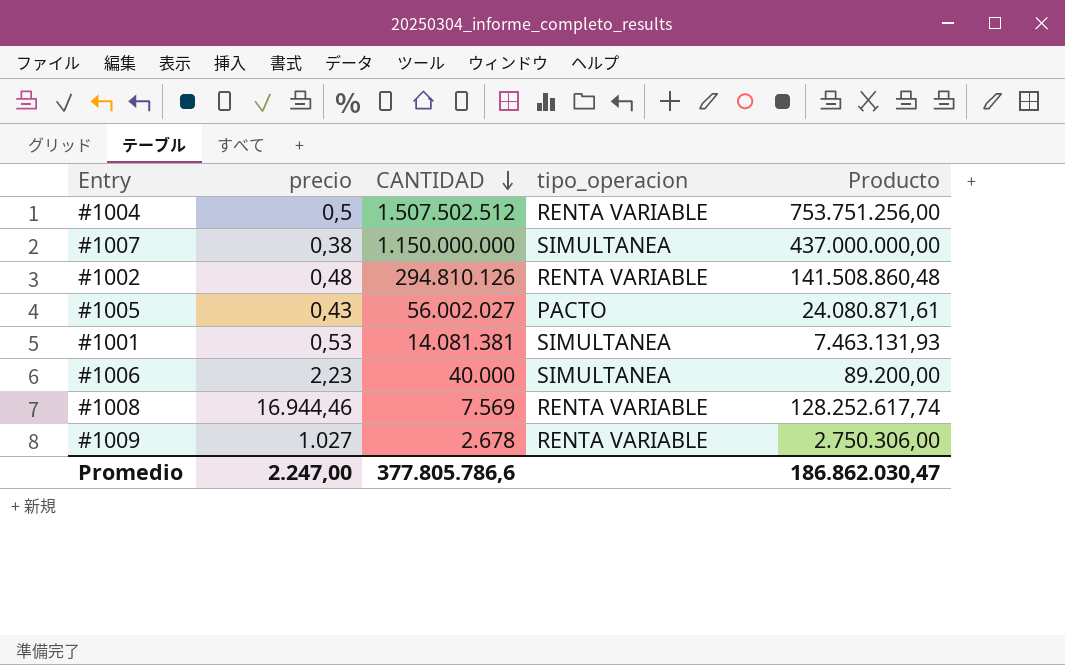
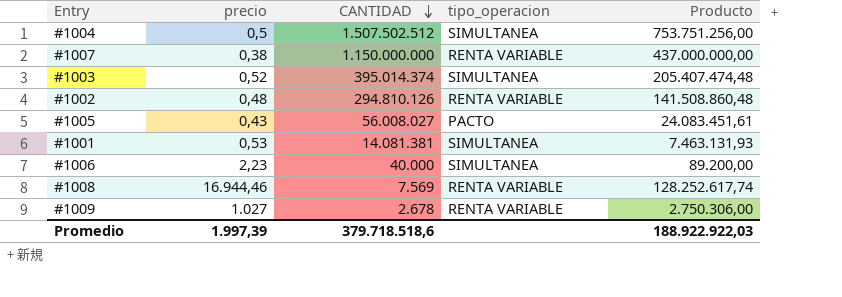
#1004 | tipo_operacion: RENTA VARIABLE -> SIMULTANEA
#1007 | tipo_operacion: SIMULTANEA -> RENTA VARIABLE
row #1003: none -> 0,52 | 395.014.374 | SIMULTANEA | 205.407.474,48
#1005 | CANTIDAD: 56.002.027 -> 56.008.027
#1005 | Producto: 24.080.871,61 -> 24.083.451,61
Promedio | precio: 2.247,00 -> 1.997,39
Promedio | CANTIDAD: 377.805.786,6 -> 379.718.518,6
Promedio | Producto: 186.862.030,47 -> 188.922.922,03

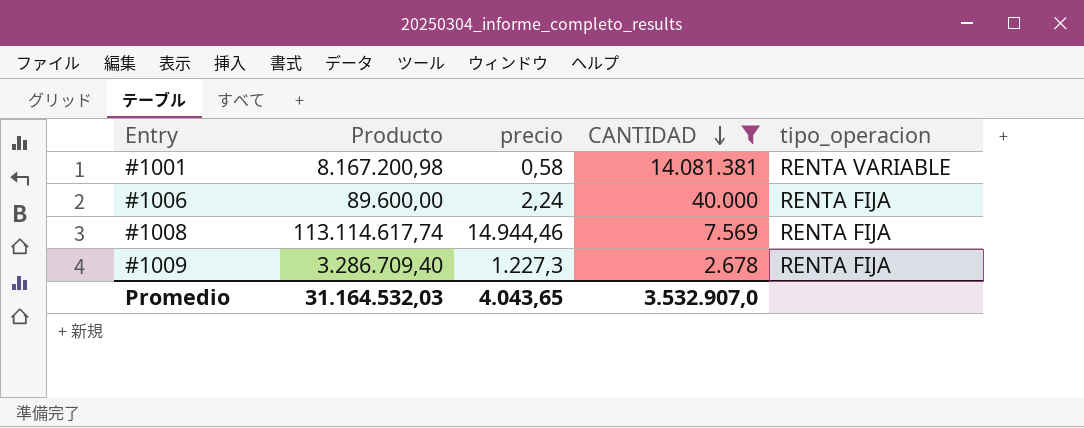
filter: none -> CANTIDAD <= 14.081.381
column Producto | position: 5 -> 2
#1001 | Producto: 7.463.131,93 -> 8.167.200,98
#1001 | precio: 0,53 -> 0,58
#1001 | tipo_operacion: SIMULTANEA -> RENTA VARIABLE
#1006 | Producto: 89.200,00 -> 89.600,00
#1006 | precio: 2,23 -> 2,24
#1006 | tipo_operacion: SIMULTANEA -> RENTA FIJA
#1008 | Producto: 128.252.617,74 -> 113.114.617,74
#1008 | precio: 16.944,46 -> 14.944,46
#1008 | tipo_operacion: RENTA VARIABLE -> RENTA FIJA
#1009 | Producto: 2.750.306,00 -> 3.286.709,40
#1009 | precio: 1.027 -> 1.227,3
#1009 | tipo_operacion: RENTA VARIABLE -> RENTA FIJA
Promedio | Producto: 188.922.922,03 -> 31.164.532,03
Promedio | precio: 1.997,39 -> 4.043,65
Promedio | CANTIDAD: 379.718.518,6 -> 3.532.907,0

